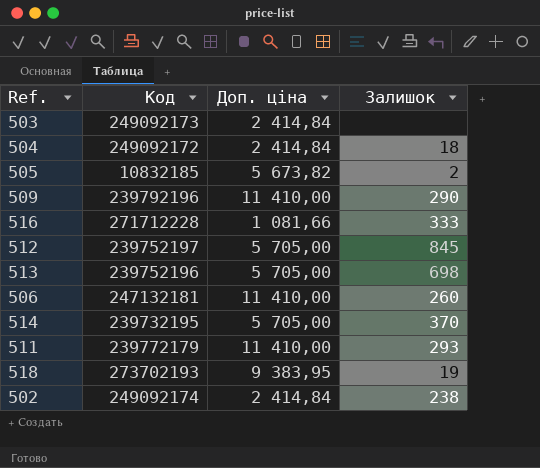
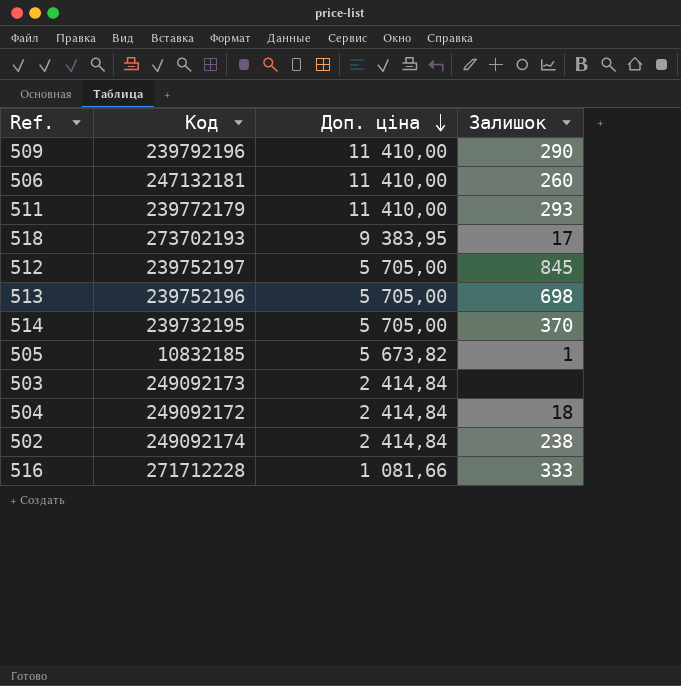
row order: none -> Доп. ціна descending
518 | Залишок: 19 -> 17
505 | Залишок: 2 -> 1

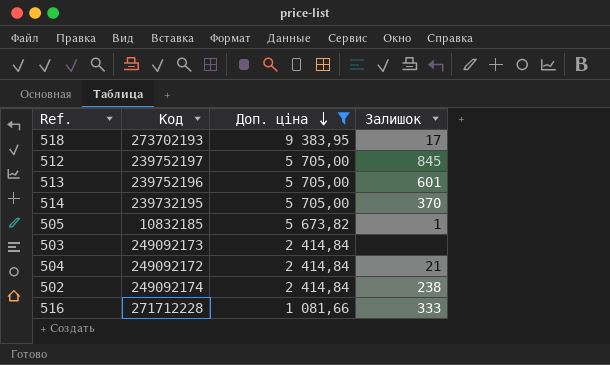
filter: none -> Доп. ціна != 11 410,00
513 | Залишок: 698 -> 601
504 | Залишок: 18 -> 21

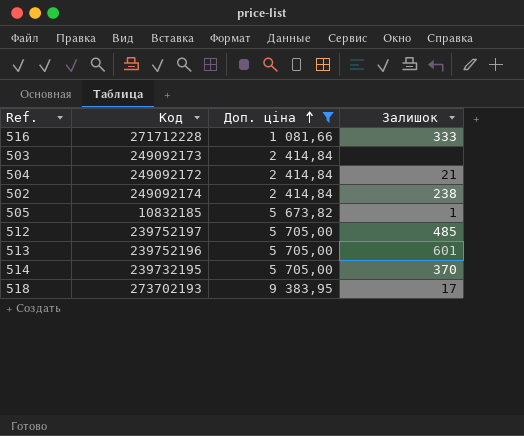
row order: Доп. ціна descending -> Доп. ціна ascending
512 | Залишок: 845 -> 485

